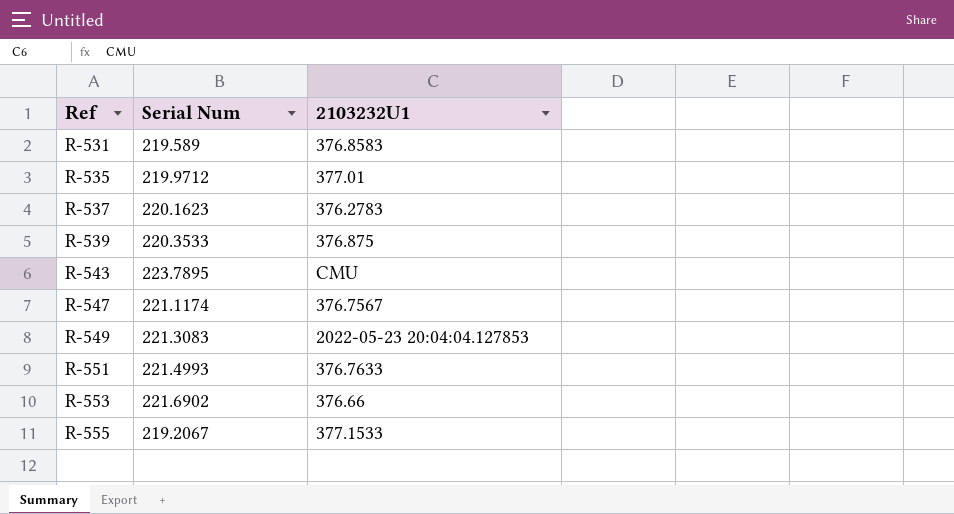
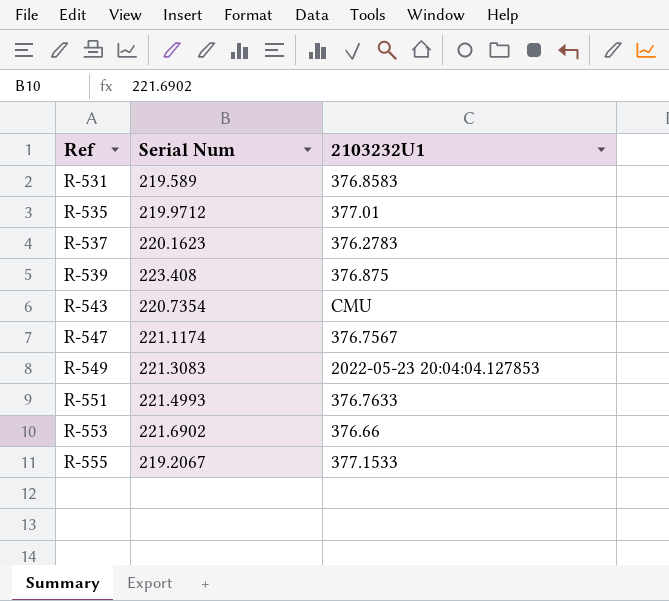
R-539 | Serial Num: 220.3533 -> 223.408
R-543 | Serial Num: 223.7895 -> 220.7354

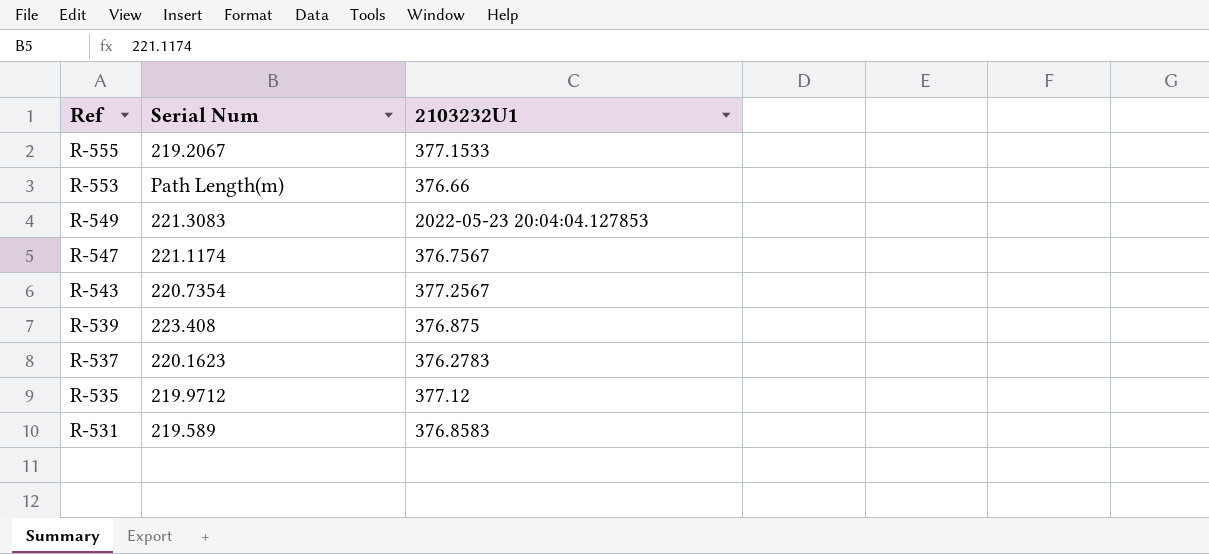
row order: Ref ascending -> Ref descending
row R-551: 221.4993 | 376.7633 -> none
R-553 | Serial Num: 221.6902 -> Path Length(m)
R-543 | 2103232U1: CMU -> 377.2567
R-535 | 2103232U1: 377.01 -> 377.12

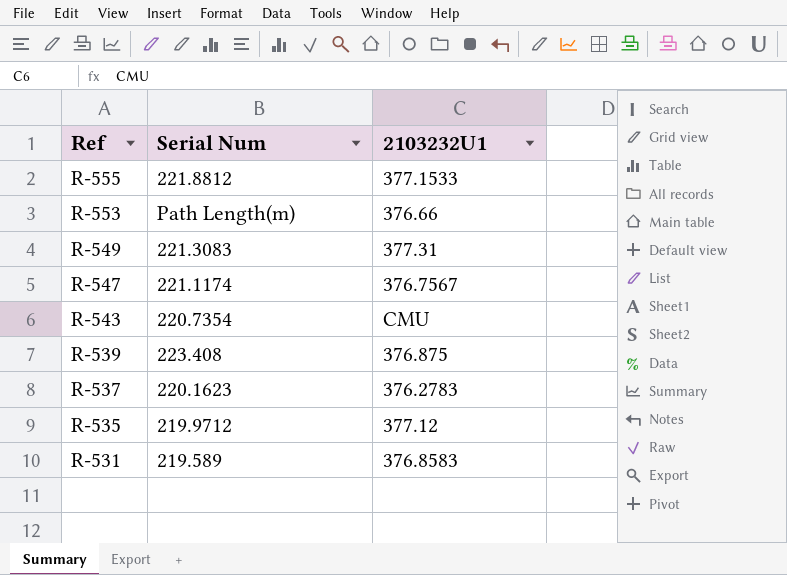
R-555 | Serial Num: 219.2067 -> 221.8812
R-549 | 2103232U1: 2022-05-23 20:04:04.127853 -> 377.31
R-543 | 2103232U1: 377.2567 -> CMU

